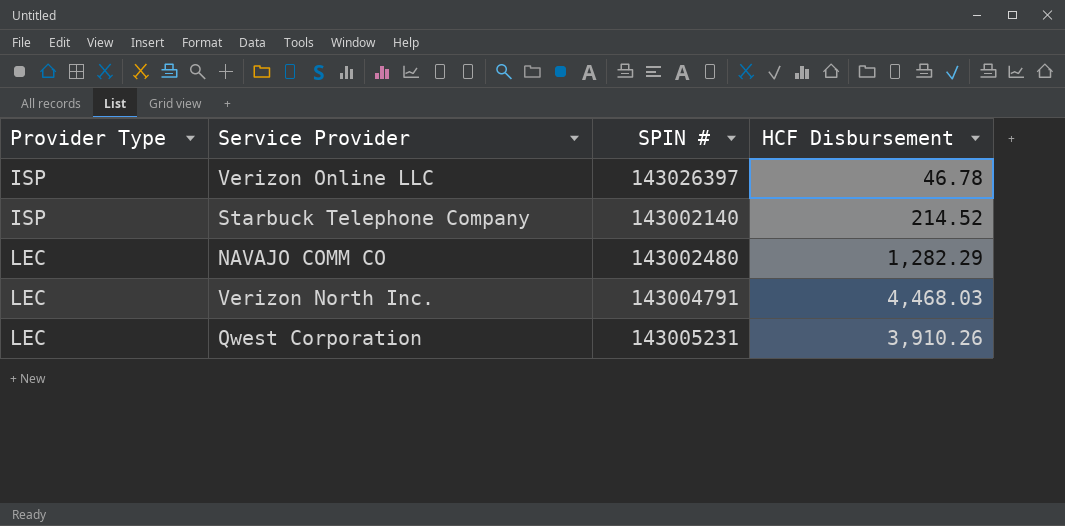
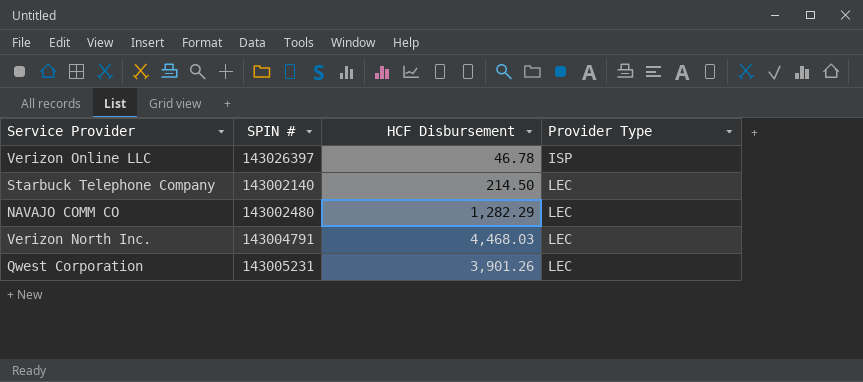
column Provider Type | position: 1 -> 4
Starbuck Telephone Company | HCF Disbursement: 214.52 -> 214.50
Starbuck Telephone Company | Provider Type: ISP -> LEC
Qwest Corporation | HCF Disbursement: 3,910.26 -> 3,901.26

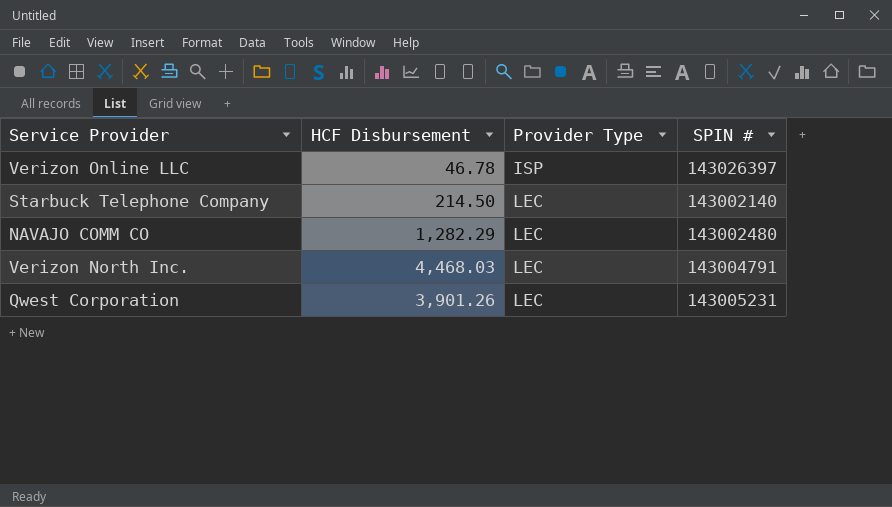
column SPIN # | position: 2 -> 4

